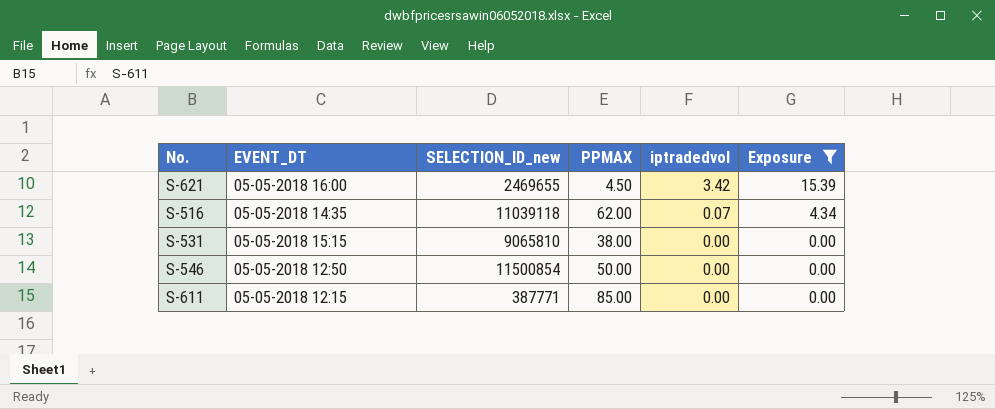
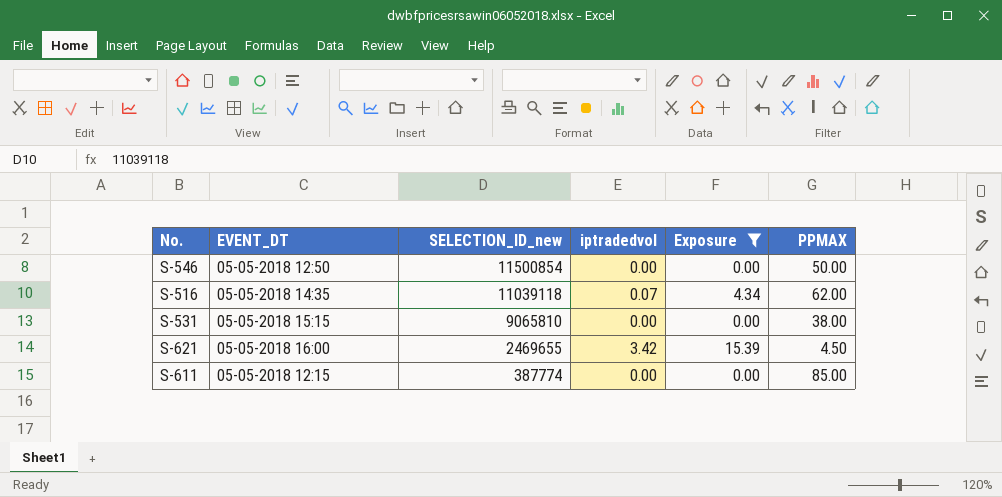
row order: iptradedvol descending -> SELECTION_ID_new descending
column PPMAX | position: 4 -> 6
S-611 | SELECTION_ID_new: 387771 -> 387774

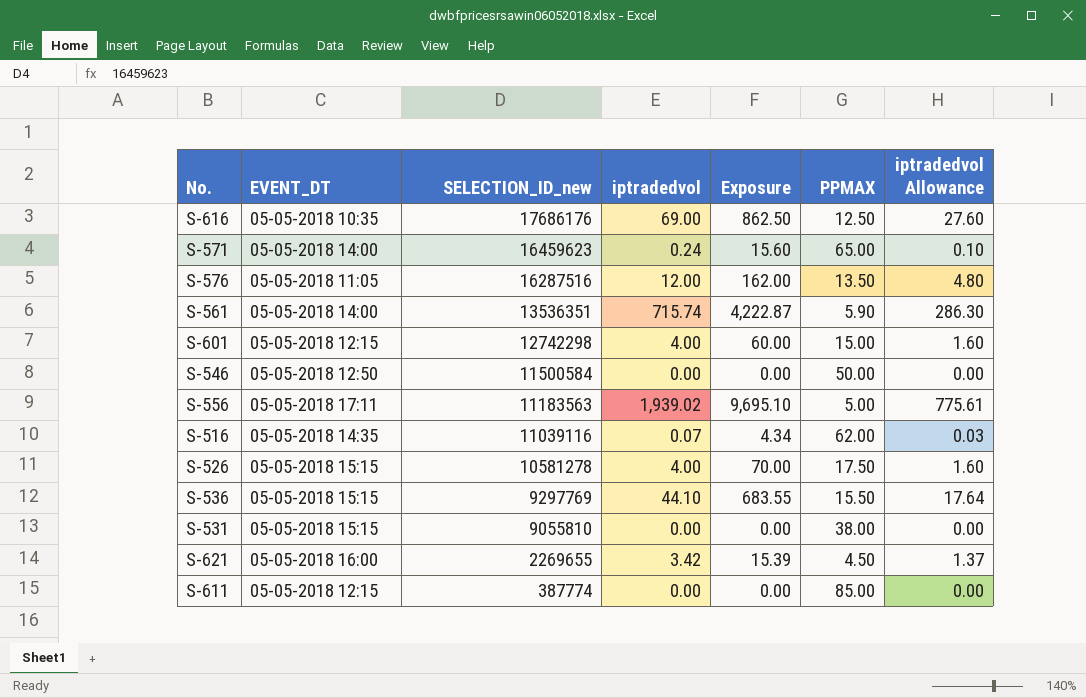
filter: Exposure <= 15.39 -> none
column iptradedvol Allowance | formula: none -> [iptradedvol] * 0.4
S-546 | SELECTION_ID_new: 11500854 -> 11500584
S-516 | SELECTION_ID_new: 11039118 -> 11039116
S-531 | SELECTION_ID_new: 9065810 -> 9055810
S-621 | SELECTION_ID_new: 2469655 -> 2269655

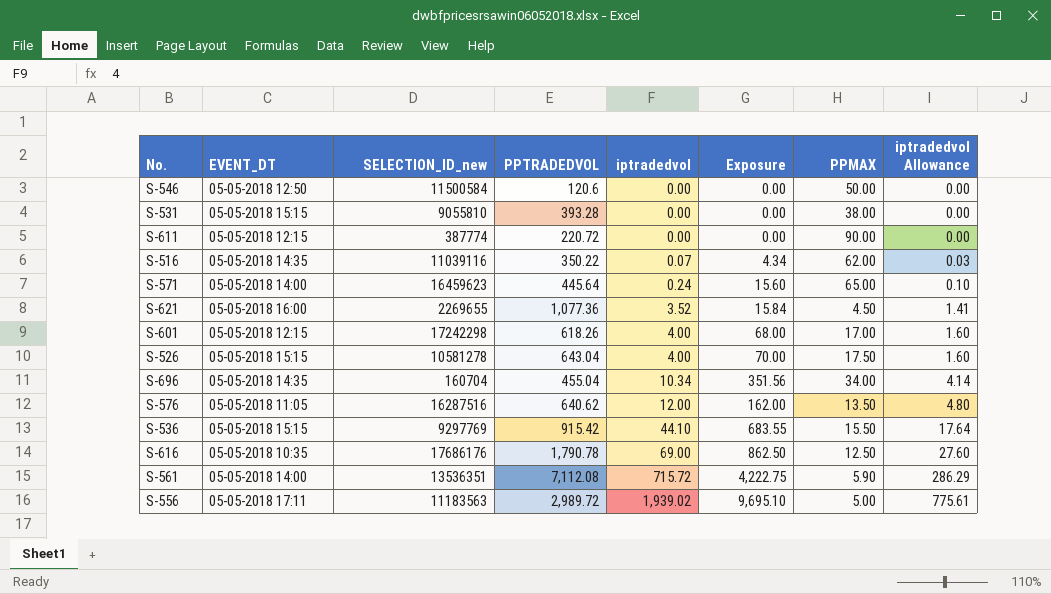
row order: SELECTION_ID_new descending -> iptradedvol ascending
column PPTRADEDVOL | position: none -> 4
S-611 | PPMAX: 85.00 -> 90.00
S-621 | iptradedvol: 3.42 -> 3.52
S-621 | Exposure: 15.39 -> 15.84
S-621 | iptradedvol Allowance: 1.37 -> 1.41
S-601 | SELECTION_ID_new: 12742298 -> 17242298
S-601 | Exposure: 60.00 -> 68.00
S-601 | PPMAX: 15.00 -> 17.00
row S-696: none -> 05-05-2018 14:35 | 160704 | 455.04 | 10.34 | 351.56 | 34.00 | 4.14
S-561 | iptradedvol: 715.74 -> 715.72
S-561 | Exposure: 4,222.87 -> 4,222.75
S-561 | iptradedvol Allowance: 286.30 -> 286.29

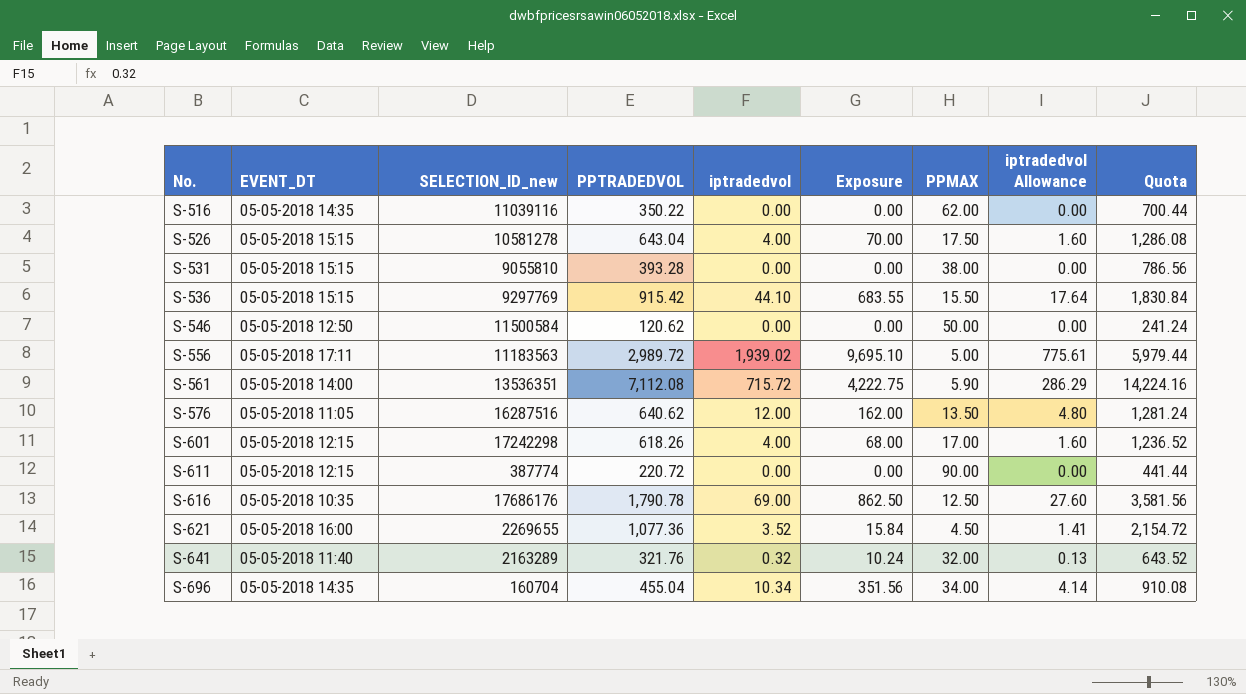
row order: iptradedvol ascending -> No. ascending
column Quota | formula: none -> [PPTRADEDVOL] * 2
row S-571: 05-05-2018 14:00 | 16459623 | 445.64 | 0.24 | 15.60 | 65.00 | 0.10 -> none
S-516 | iptradedvol: 0.07 -> 0.00
S-516 | Exposure: 4.34 -> 0.00
S-516 | iptradedvol Allowance: 0.03 -> 0.00
S-546 | PPTRADEDVOL: 120.6 -> 120.62
row S-641: none -> 05-05-2018 11:40 | 2163289 | 321.76 | 0.32 | 10.24 | 32.00 | 0.13 | 643.52

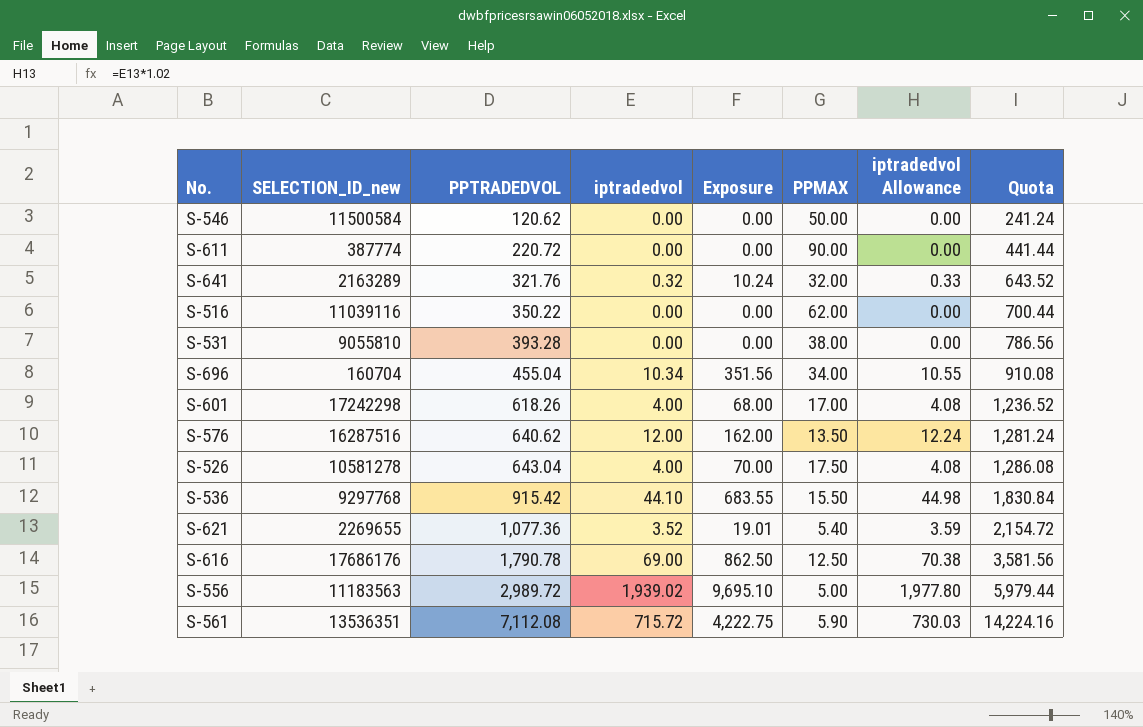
row order: No. ascending -> PPTRADEDVOL ascending
column EVENT_DT | position: 2 -> none
column iptradedvol Allowance | formula: [iptradedvol] * 0.4 -> [iptradedvol] * 1.02
S-536 | SELECTION_ID_new: 9297769 -> 9297768
S-621 | Exposure: 15.84 -> 19.01
S-621 | PPMAX: 4.50 -> 5.40

